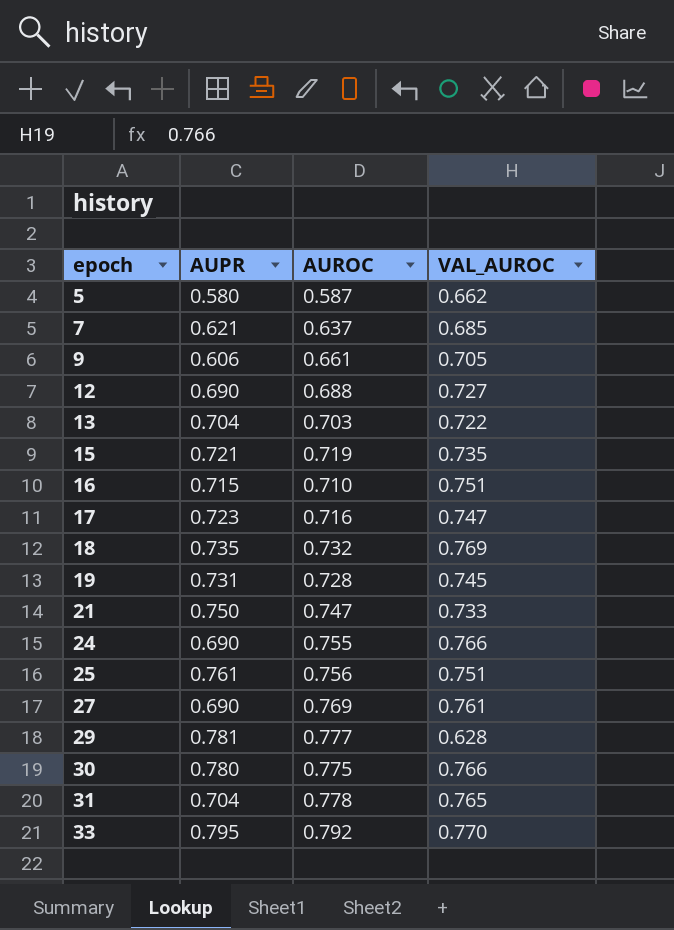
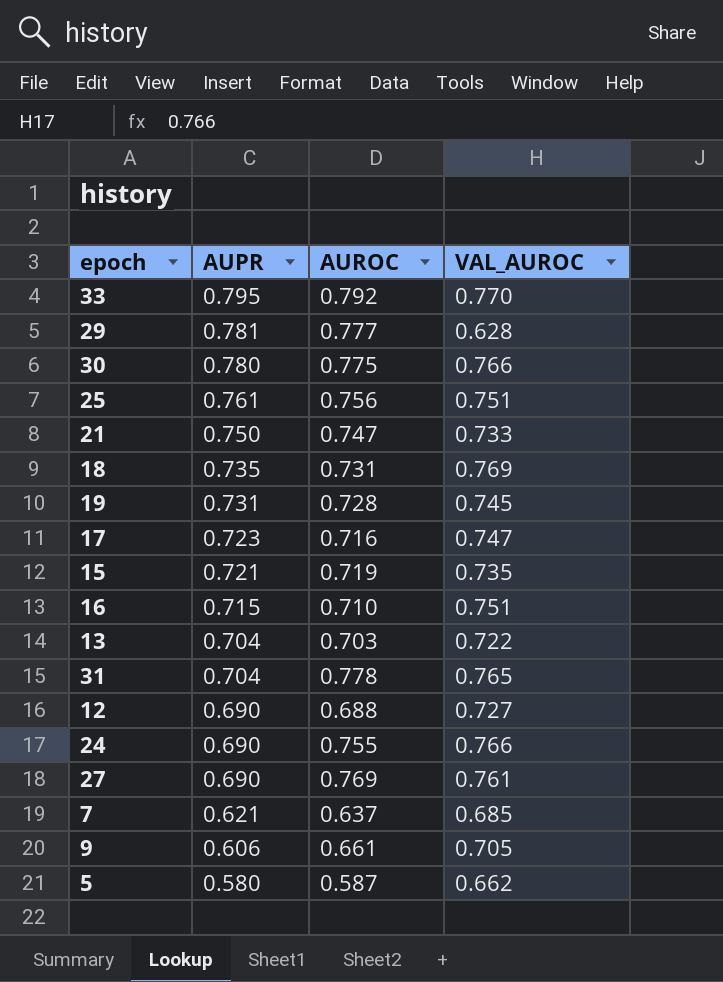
row order: epoch ascending -> AUPR descending
18 | AUROC: 0.732 -> 0.731

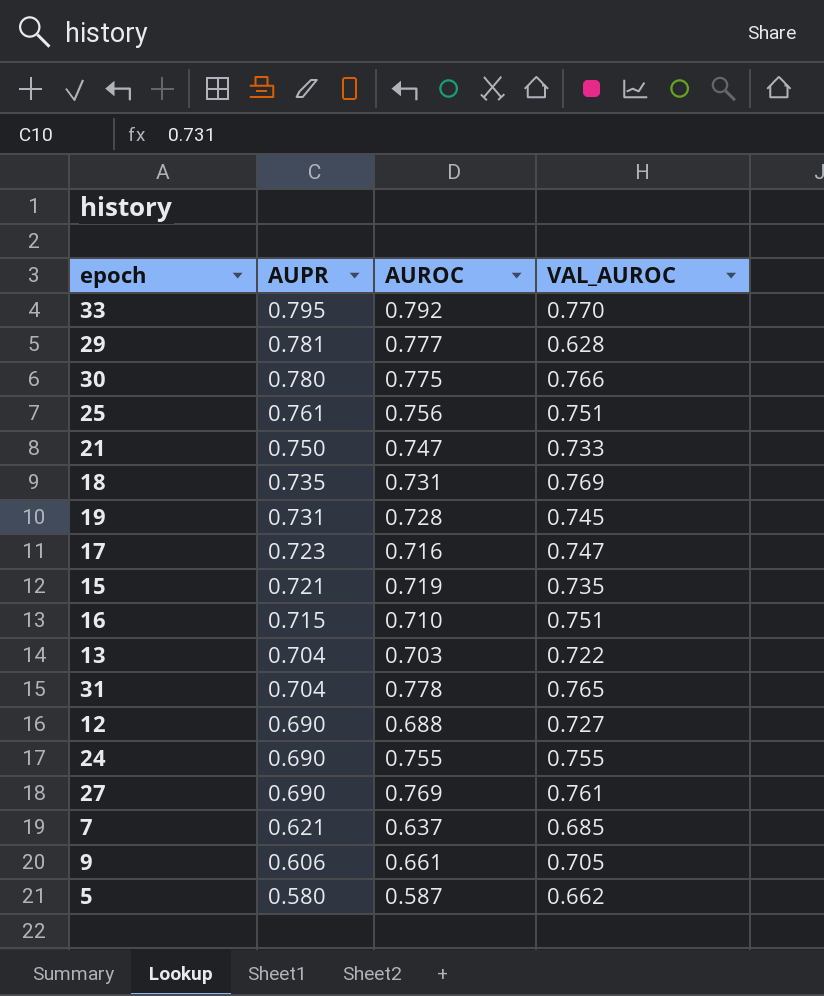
24 | VAL_AUROC: 0.766 -> 0.755

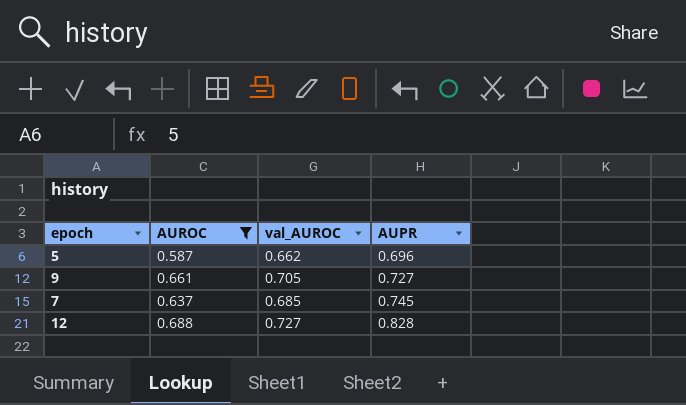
filter: none -> AUROC <= 0.688
row order: AUPR descending -> AUPR ascending
column name: VAL_AUROC -> val_AUROC
column AUPR | position: 2 -> 4
5 | AUPR: 0.580 -> 0.696
9 | AUPR: 0.606 -> 0.727
7 | AUPR: 0.621 -> 0.745
12 | AUPR: 0.690 -> 0.828

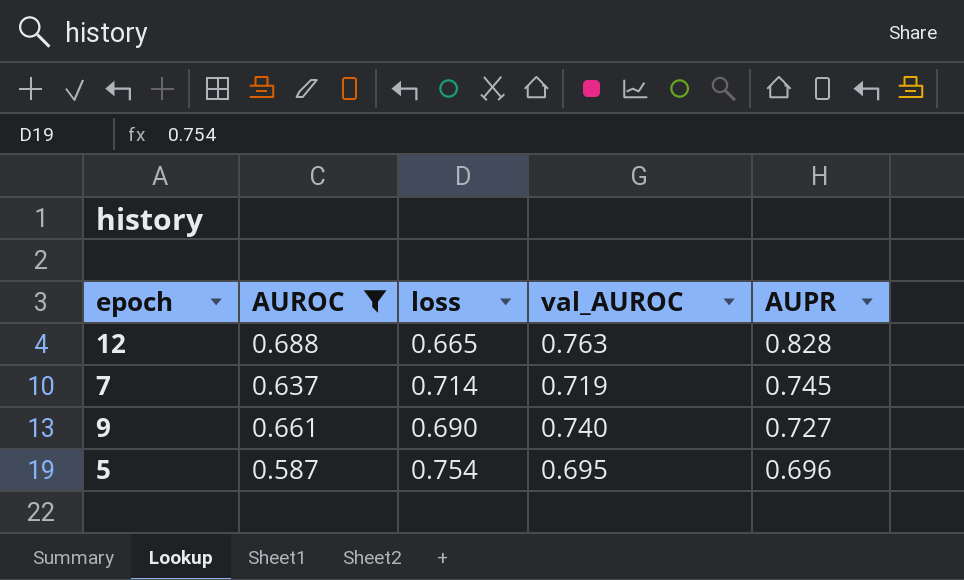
row order: AUPR ascending -> AUPR descending
column loss | position: none -> 3
12 | val_AUROC: 0.727 -> 0.763
7 | val_AUROC: 0.685 -> 0.719
9 | val_AUROC: 0.705 -> 0.740
5 | val_AUROC: 0.662 -> 0.695

